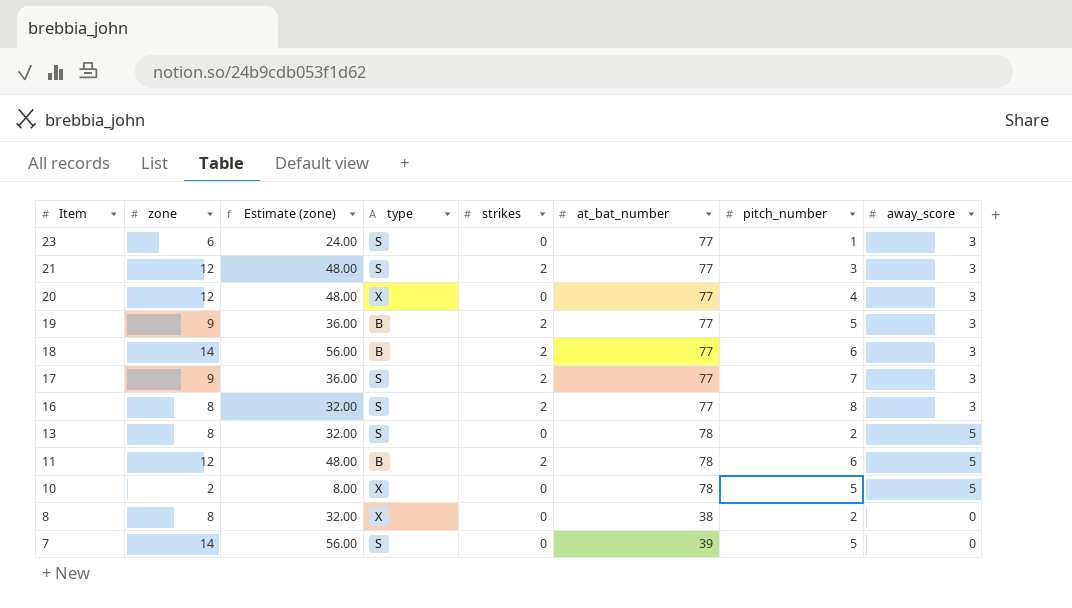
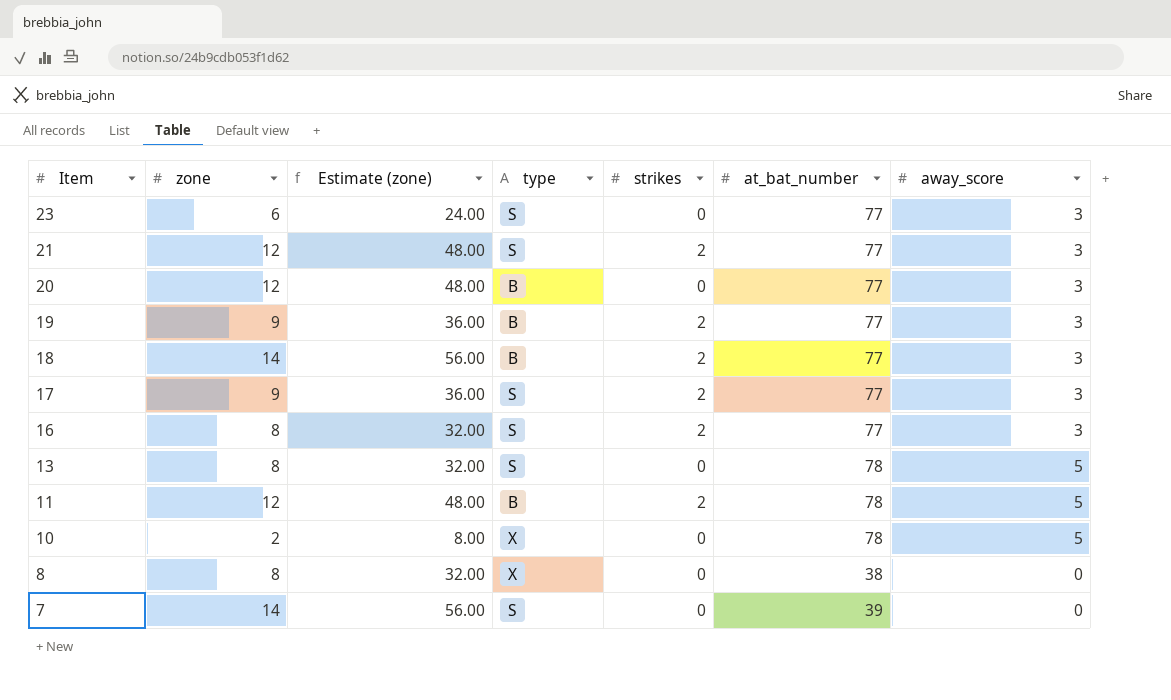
column pitch_number | position: 7 -> none
20 | type: X -> B

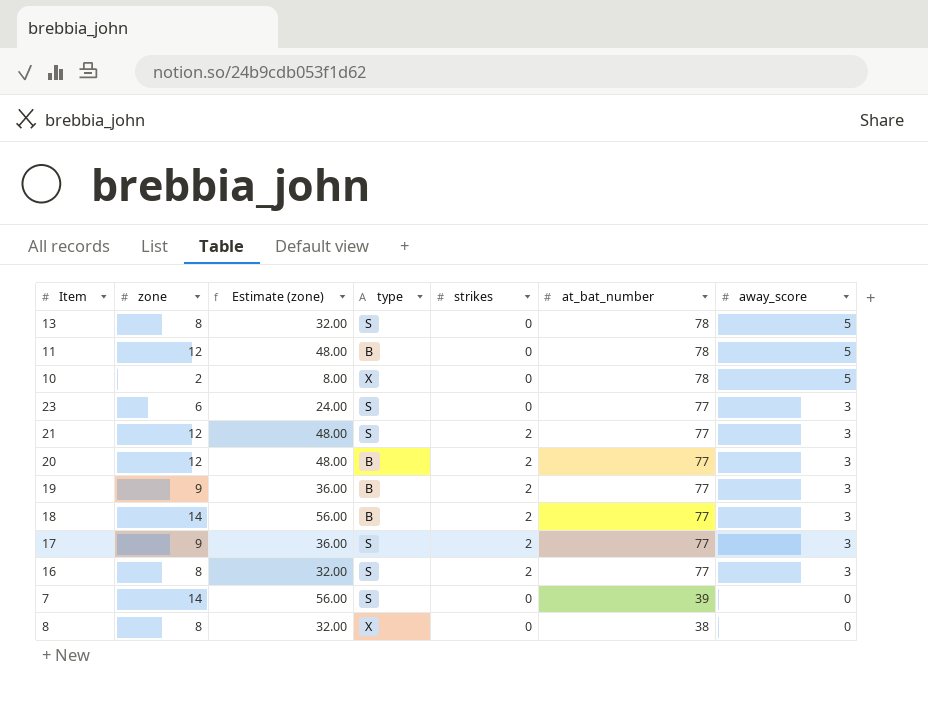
row order: Item descending -> at_bat_number descending
11 | strikes: 2 -> 0
20 | strikes: 0 -> 2

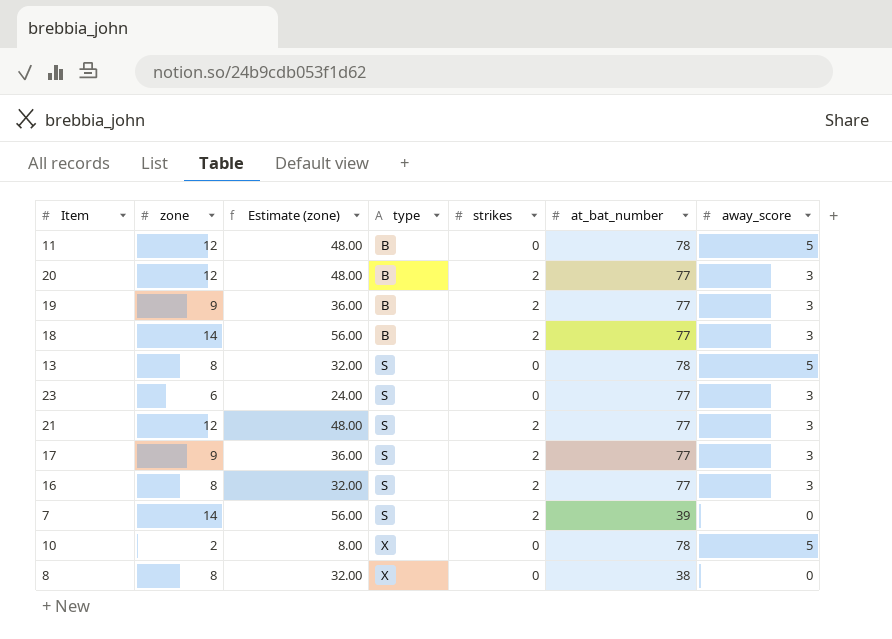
row order: at_bat_number descending -> type ascending
7 | strikes: 0 -> 2

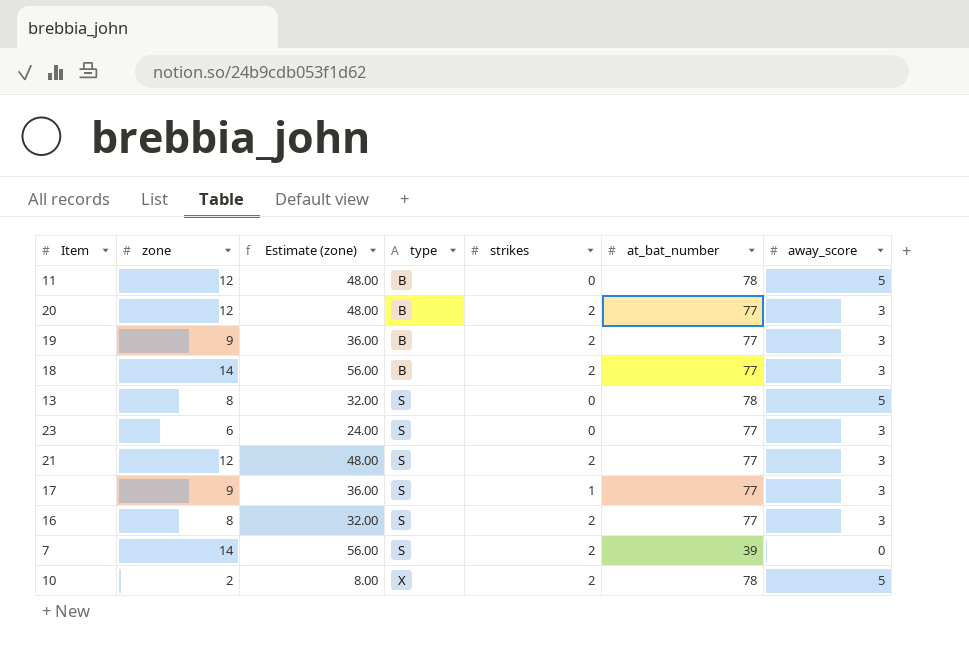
row 8: 8 | 32.00 | X | 0 | 38 | 0 -> none
17 | strikes: 2 -> 1
10 | strikes: 0 -> 2

